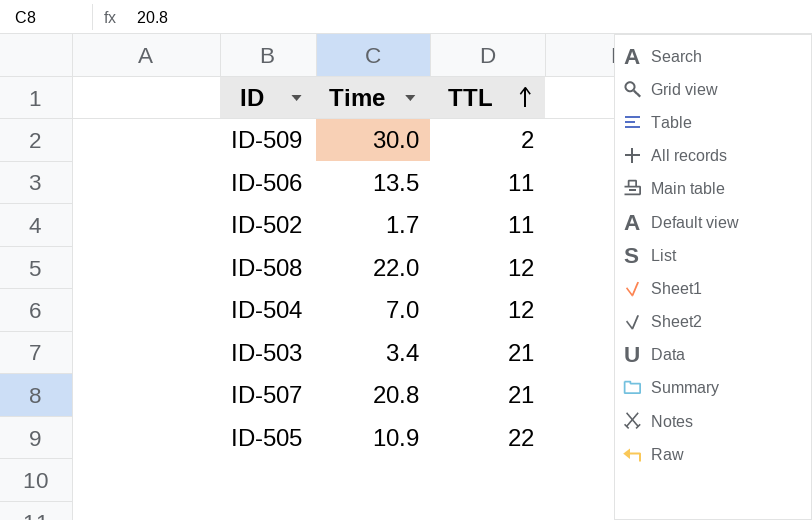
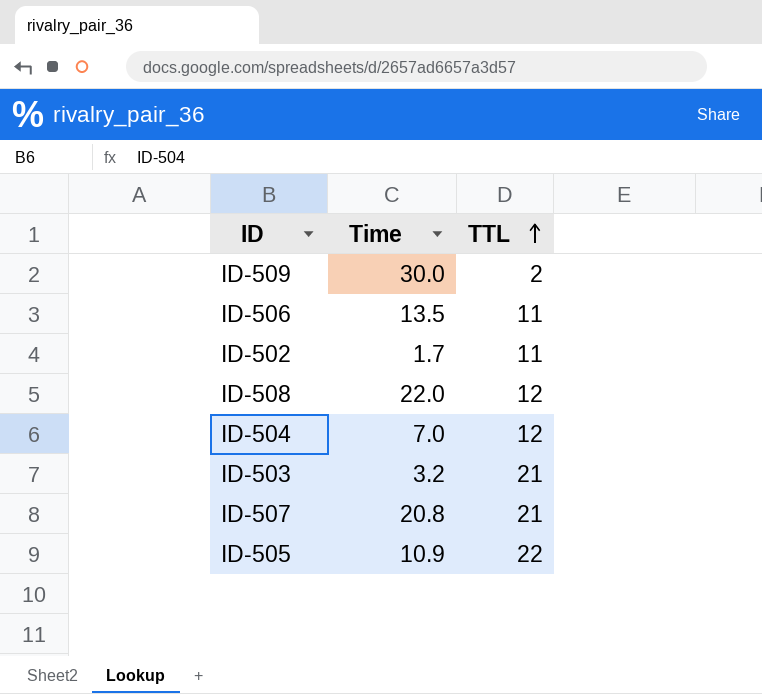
ID-503 | Time: 3.4 -> 3.2

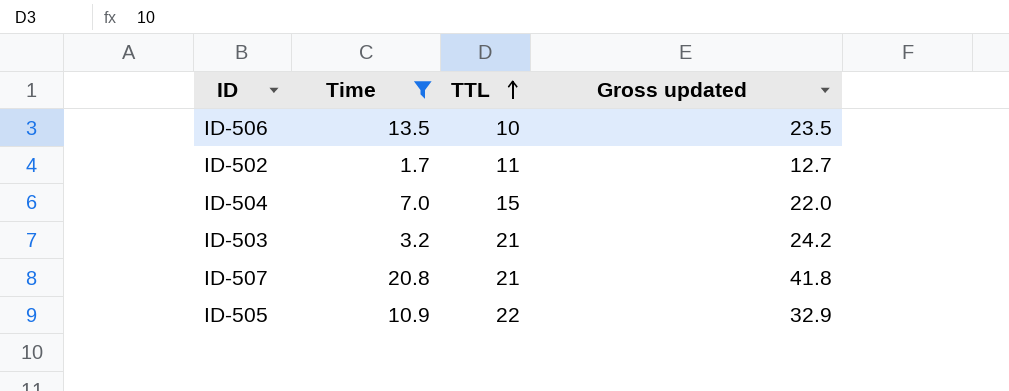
filter: none -> Time <= 20.8
column Gross updated | formula: none -> [Time] + [TTL]
ID-506 | TTL: 11 -> 10
ID-504 | TTL: 12 -> 15

